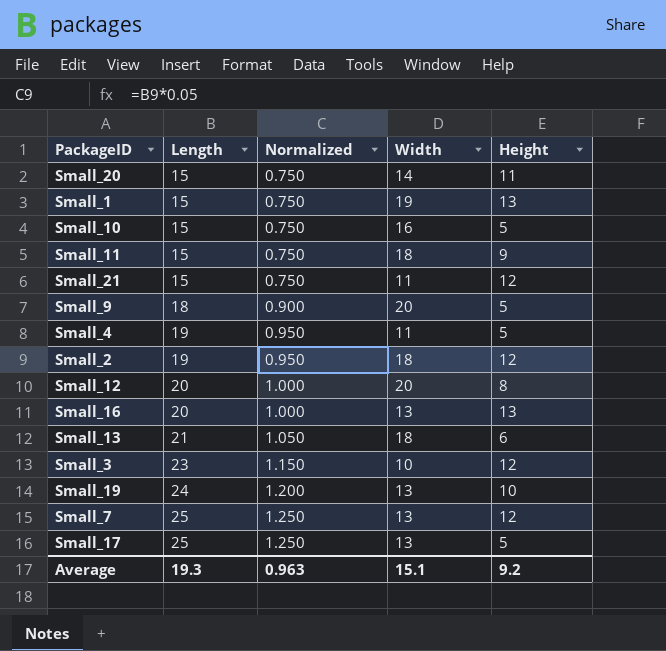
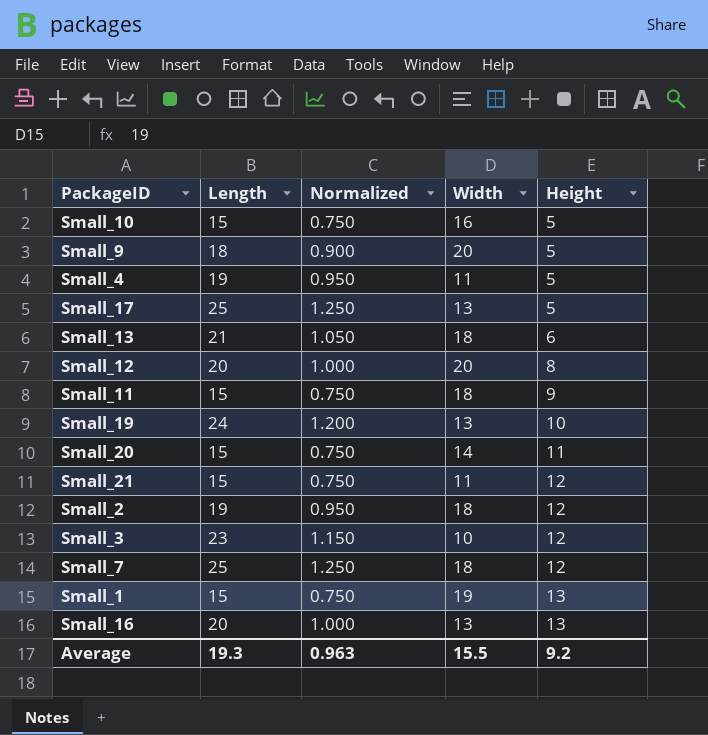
row order: Length ascending -> Height ascending
Small_7 | Width: 13 -> 18
Average | Width: 15.1 -> 15.5

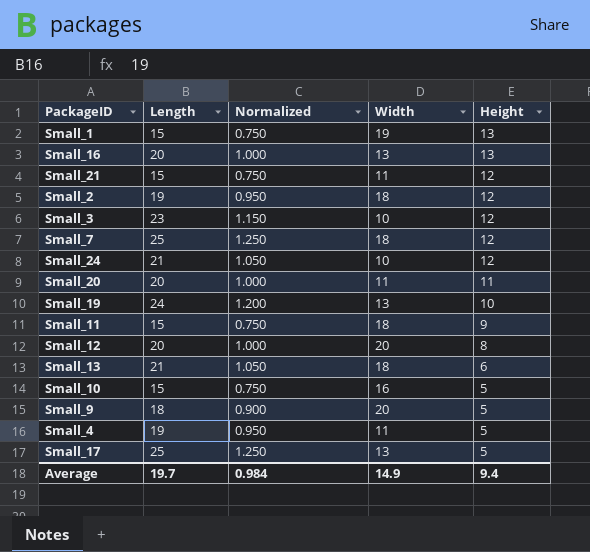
row order: Height ascending -> Height descending
row Small_24: none -> 21 | 1.050 | 10 | 12
Small_20 | Length: 15 -> 20
Small_20 | Normalized: 0.750 -> 1.000
Small_20 | Width: 14 -> 11
Average | Length: 19.3 -> 19.7
Average | Normalized: 0.963 -> 0.984
Average | Width: 15.5 -> 14.9
Average | Height: 9.2 -> 9.4

